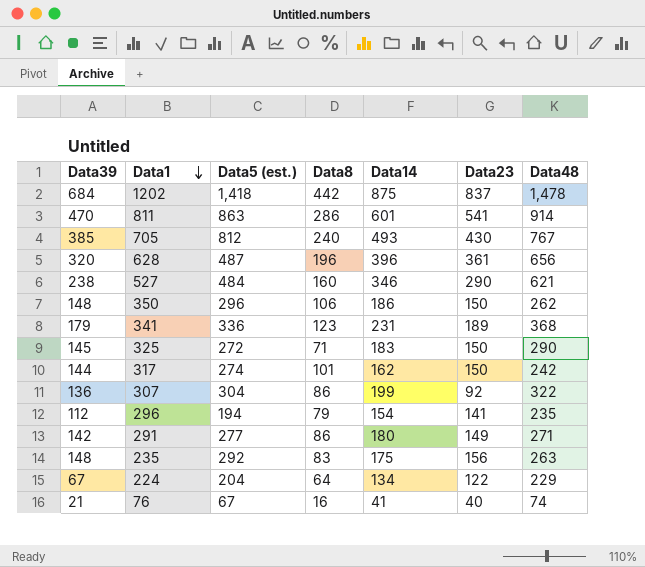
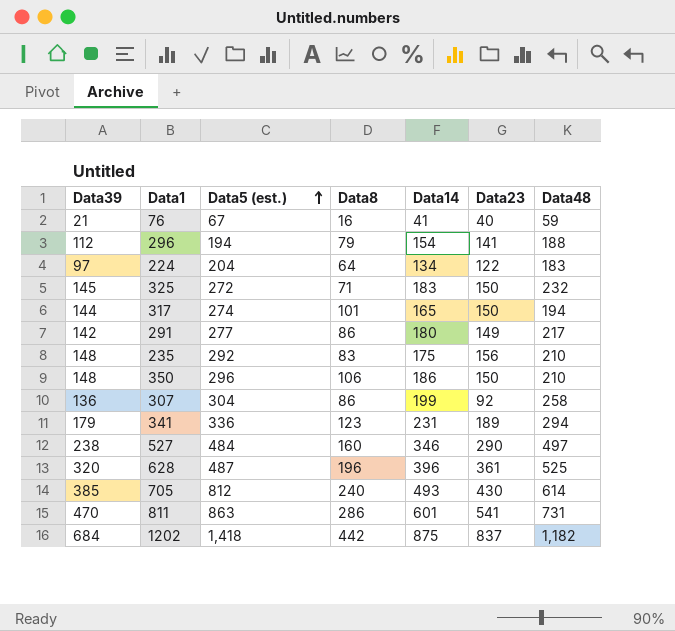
row order: Data1 descending -> Data5 (est.) ascending
76 | Data48: 74 -> 59
296 | Data48: 235 -> 188
224 | Data39: 67 -> 97
224 | Data48: 229 -> 183
325 | Data48: 290 -> 232
317 | Data14: 162 -> 165
317 | Data48: 242 -> 194
291 | Data48: 271 -> 217
235 | Data48: 263 -> 210
350 | Data48: 262 -> 210
307 | Data48: 322 -> 258
341 | Data48: 368 -> 294
527 | Data48: 621 -> 497
628 | Data48: 656 -> 525
705 | Data48: 767 -> 614
811 | Data48: 914 -> 731
1202 | Data48: 1,478 -> 1,182

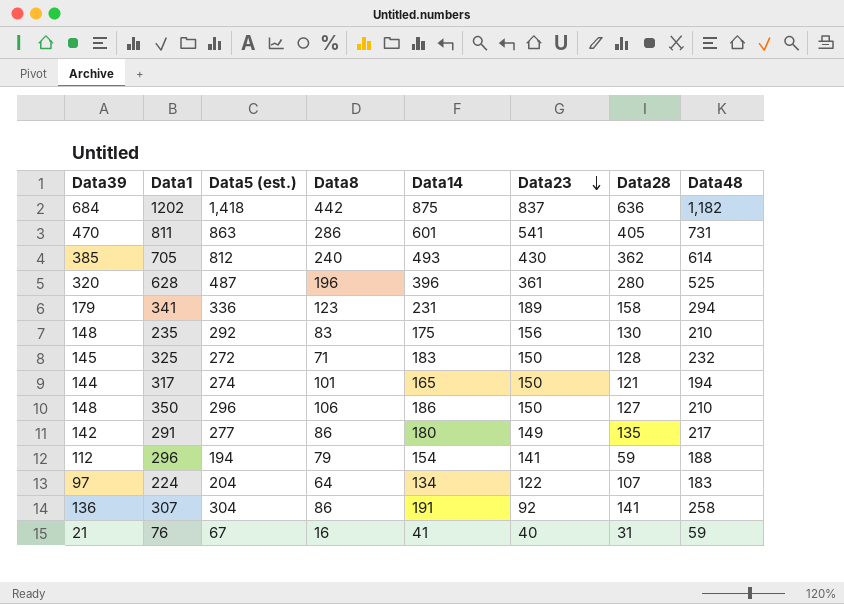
row order: Data5 (est.) ascending -> Data23 descending
column Data28 | position: none -> 7
row 527: 238 | 484 | 160 | 346 | 290 | 497 -> none
307 | Data14: 199 -> 191

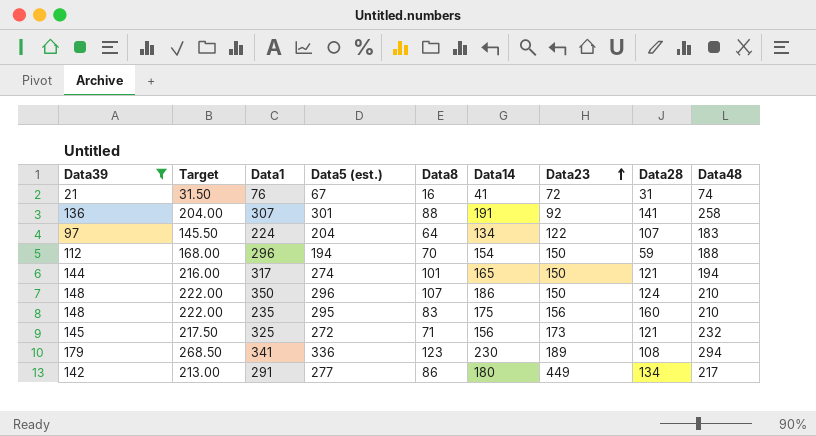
filter: none -> Data39 <= 179
row order: Data23 descending -> Data23 ascending
column Target | formula: none -> [Data39] * 1.5
76 | Data23: 40 -> 72
76 | Data48: 59 -> 74
307 | Data5 (est.): 304 -> 301
307 | Data8: 86 -> 88
296 | Data8: 79 -> 70
296 | Data23: 141 -> 150
350 | Data8: 106 -> 107
350 | Data28: 127 -> 124
235 | Data5 (est.): 292 -> 295
235 | Data28: 130 -> 160
325 | Data14: 183 -> 156
325 | Data23: 150 -> 173
325 | Data28: 128 -> 121
341 | Data14: 231 -> 230
341 | Data28: 158 -> 108
291 | Data23: 149 -> 449
291 | Data28: 135 -> 134

